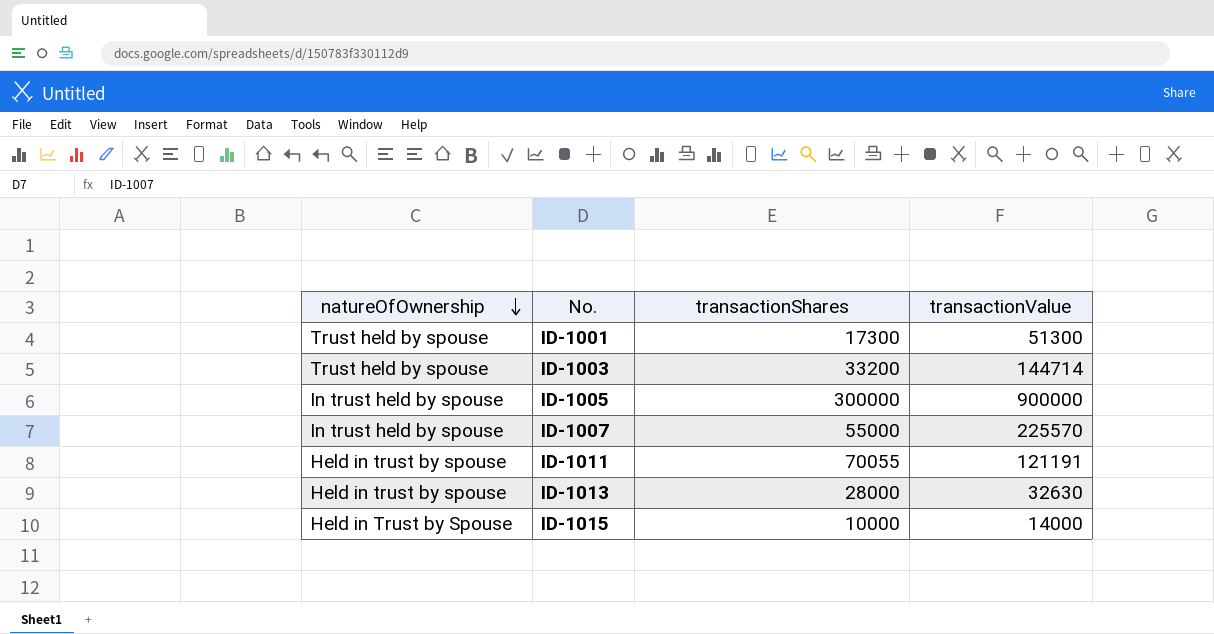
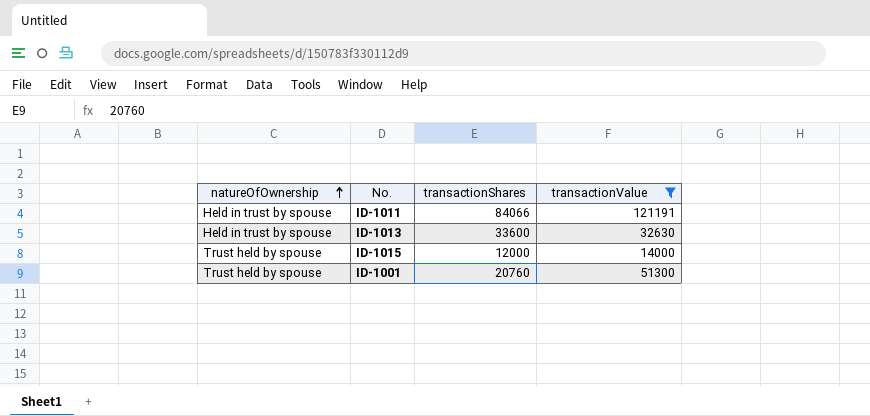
filter: none -> transactionValue <= 121191
row order: natureOfOwnership descending -> natureOfOwnership ascending
ID-1011 | transactionShares: 70055 -> 84066
ID-1013 | transactionShares: 28000 -> 33600
ID-1015 | natureOfOwnership: Held in Trust by Spouse -> Trust held by spouse
ID-1015 | transactionShares: 10000 -> 12000
ID-1001 | transactionShares: 17300 -> 20760

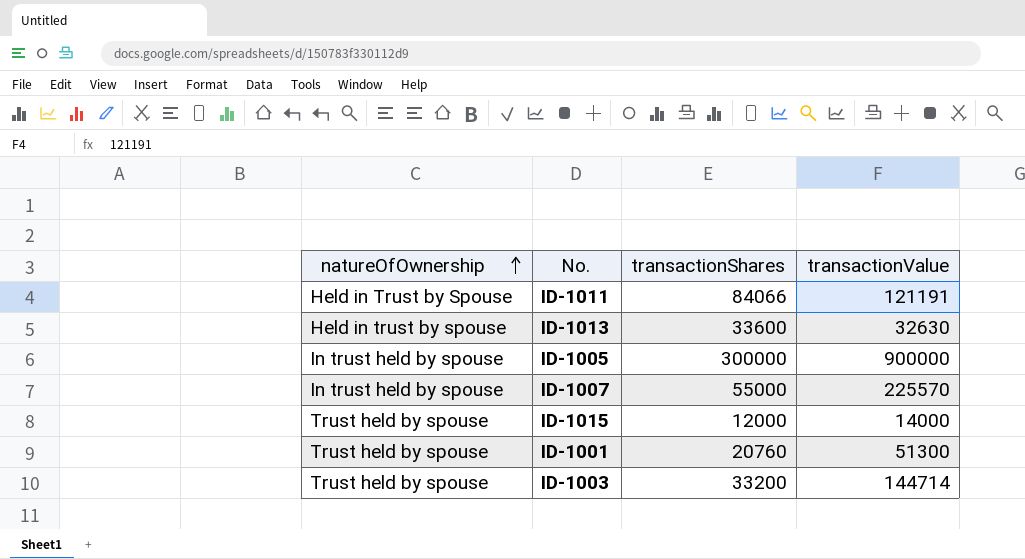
filter: transactionValue <= 121191 -> none
ID-1011 | natureOfOwnership: Held in trust by spouse -> Held in Trust by Spouse

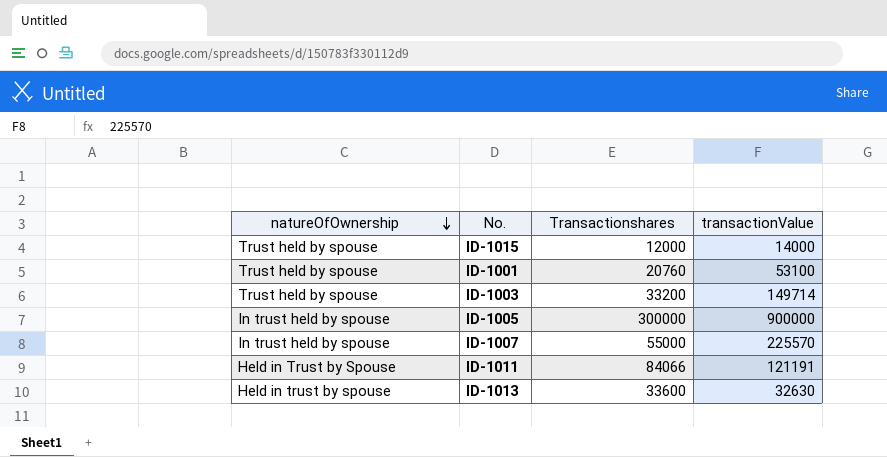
row order: natureOfOwnership ascending -> natureOfOwnership descending
column name: transactionShares -> Transactionshares
ID-1001 | transactionValue: 51300 -> 53100
ID-1003 | transactionValue: 144714 -> 149714

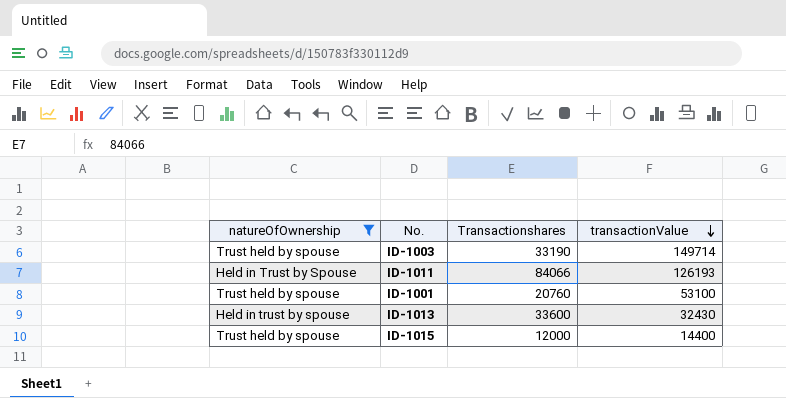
filter: none -> natureOfOwnership != In trust held by spouse
row order: natureOfOwnership descending -> transactionValue descending
ID-1003 | Transactionshares: 33200 -> 33190
ID-1011 | transactionValue: 121191 -> 126193
ID-1013 | transactionValue: 32630 -> 32430
ID-1015 | transactionValue: 14000 -> 14400

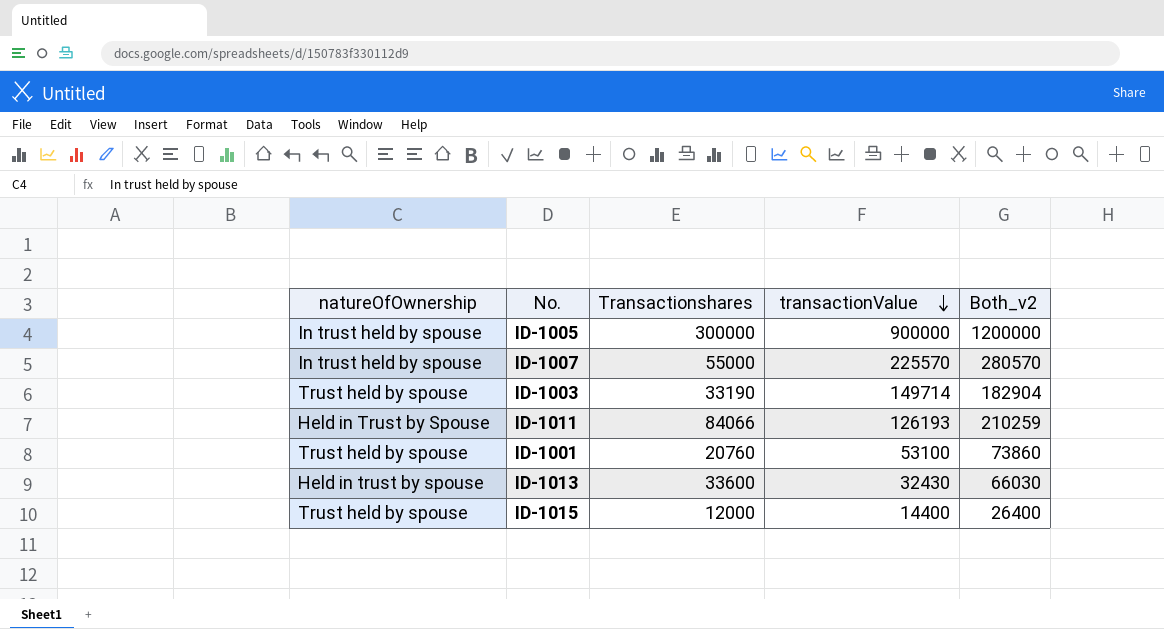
filter: natureOfOwnership != In trust held by spouse -> none
column Both_v2 | formula: none -> [Transactionshares] + [transactionValue]

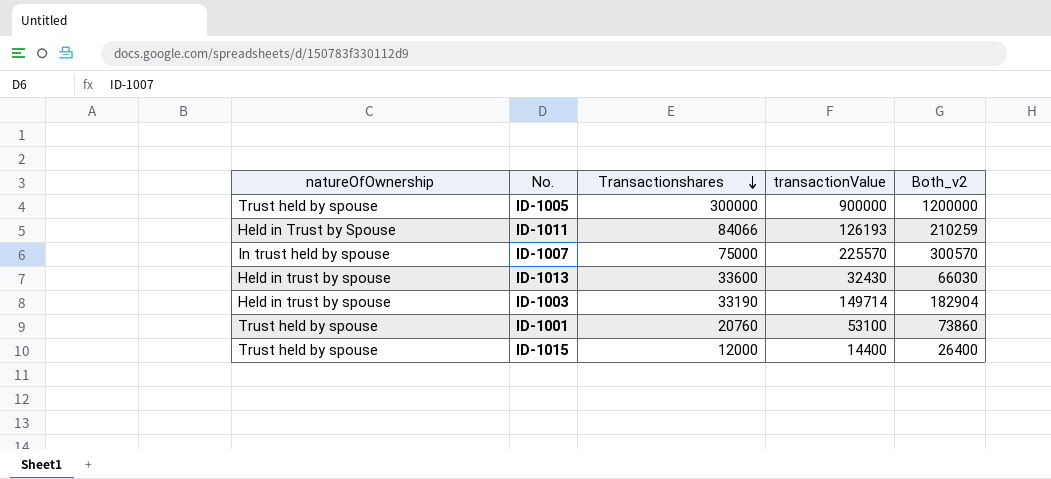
row order: transactionValue descending -> Transactionshares descending
ID-1005 | natureOfOwnership: In trust held by spouse -> Trust held by spouse
ID-1007 | Transactionshares: 55000 -> 75000
ID-1007 | Both_v2: 280570 -> 300570
ID-1003 | natureOfOwnership: Trust held by spouse -> Held in trust by spouse

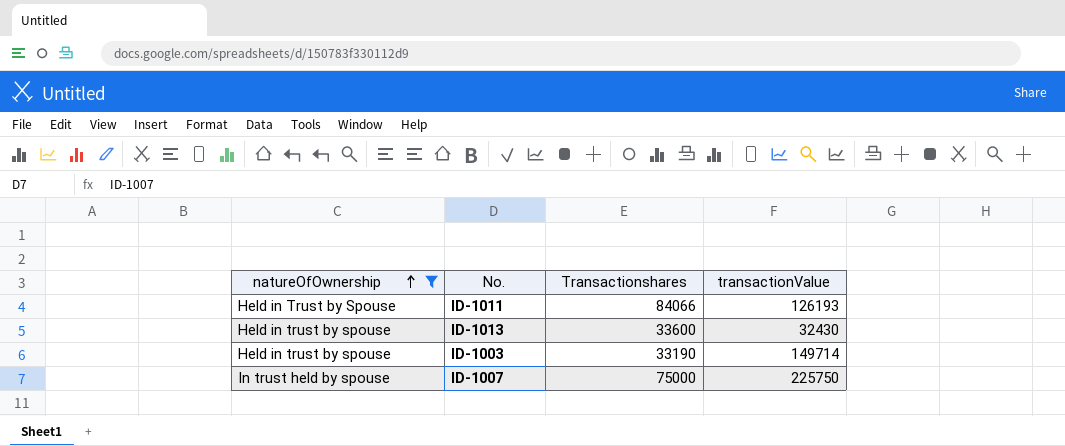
filter: none -> natureOfOwnership != Trust held by spouse
row order: Transactionshares descending -> natureOfOwnership ascending
column Both_v2 | formula: [Transactionshares] + [transactionValue] -> none
ID-1007 | transactionValue: 225570 -> 225750

